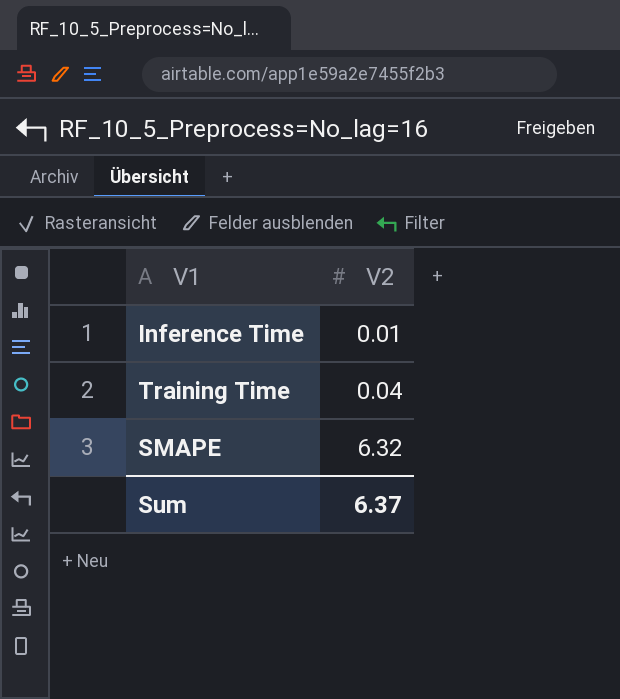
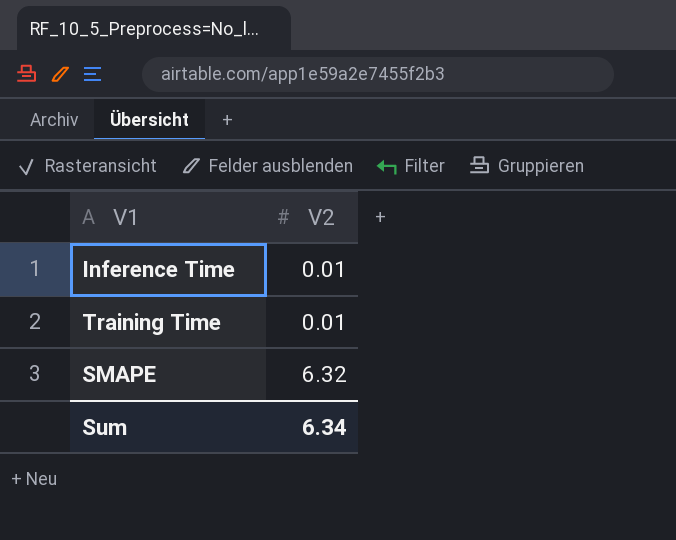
Training Time | V2: 0.04 -> 0.01
Sum | V2: 6.37 -> 6.34

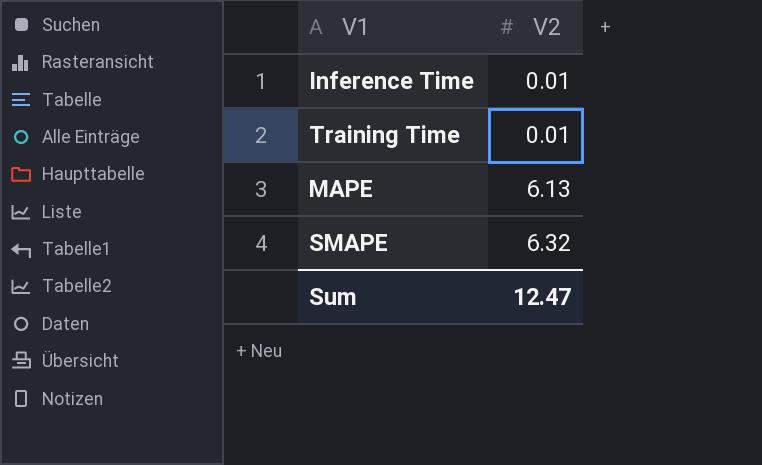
row MAPE: none -> 6.13
Sum | V2: 6.34 -> 12.47

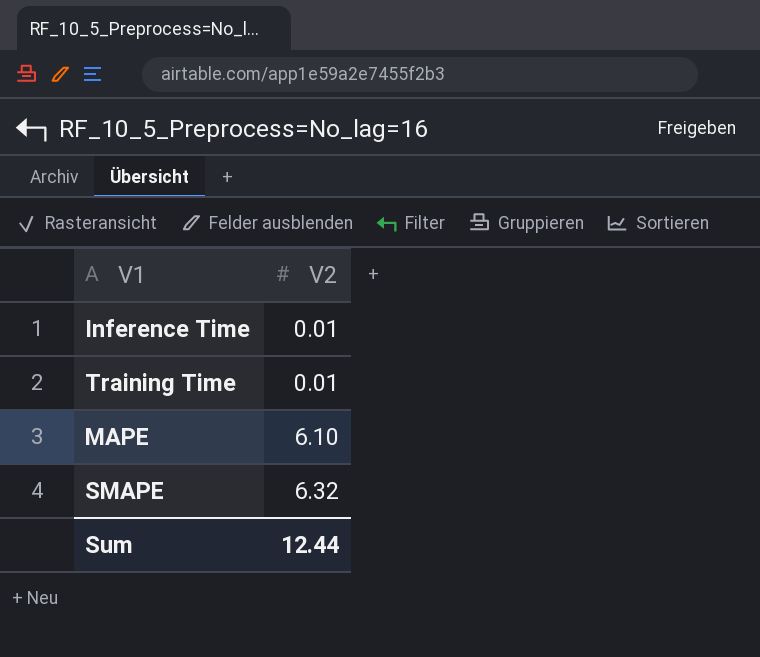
MAPE | V2: 6.13 -> 6.10
Sum | V2: 12.47 -> 12.44

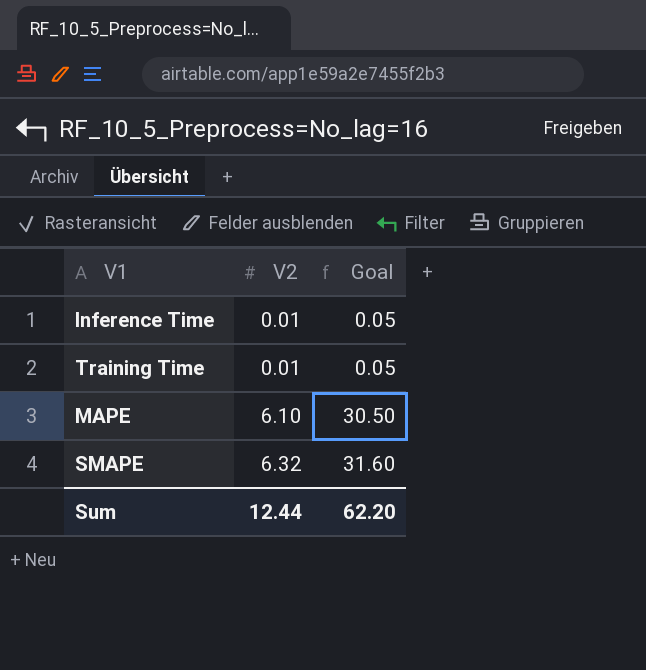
column Goal | formula: none -> [V2] * 5

